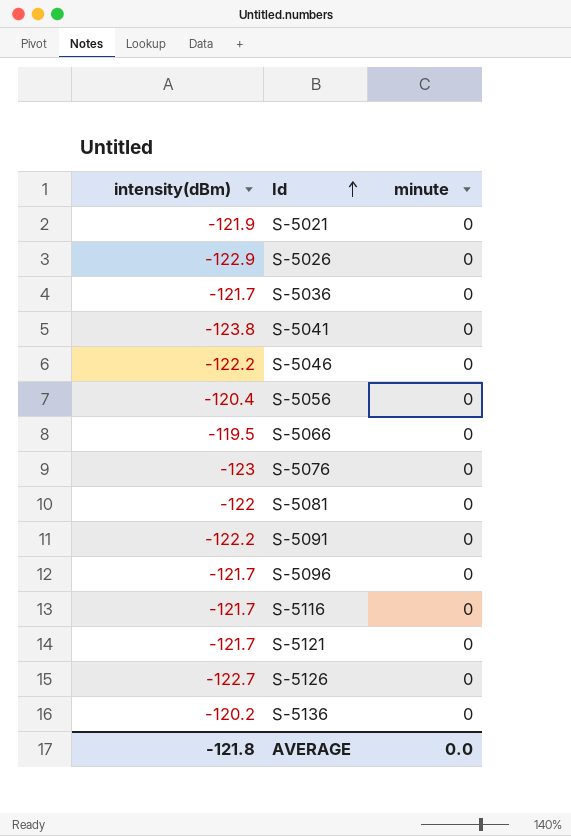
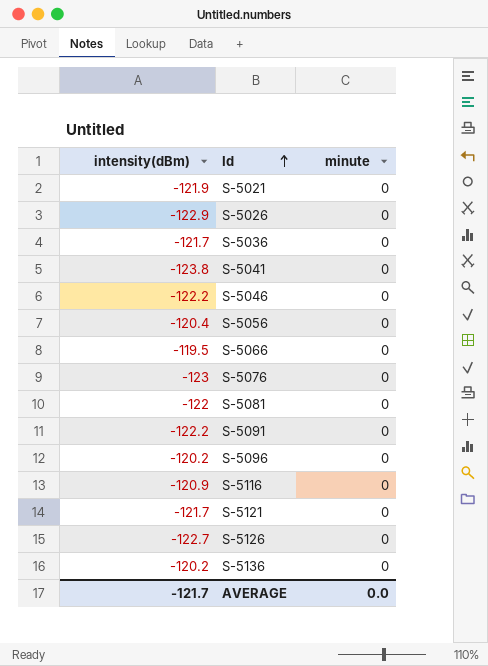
S-5096 | intensity(dBm): -121.7 -> -120.2
S-5116 | intensity(dBm): -121.7 -> -120.9
AVERAGE | intensity(dBm): -121.8 -> -121.7

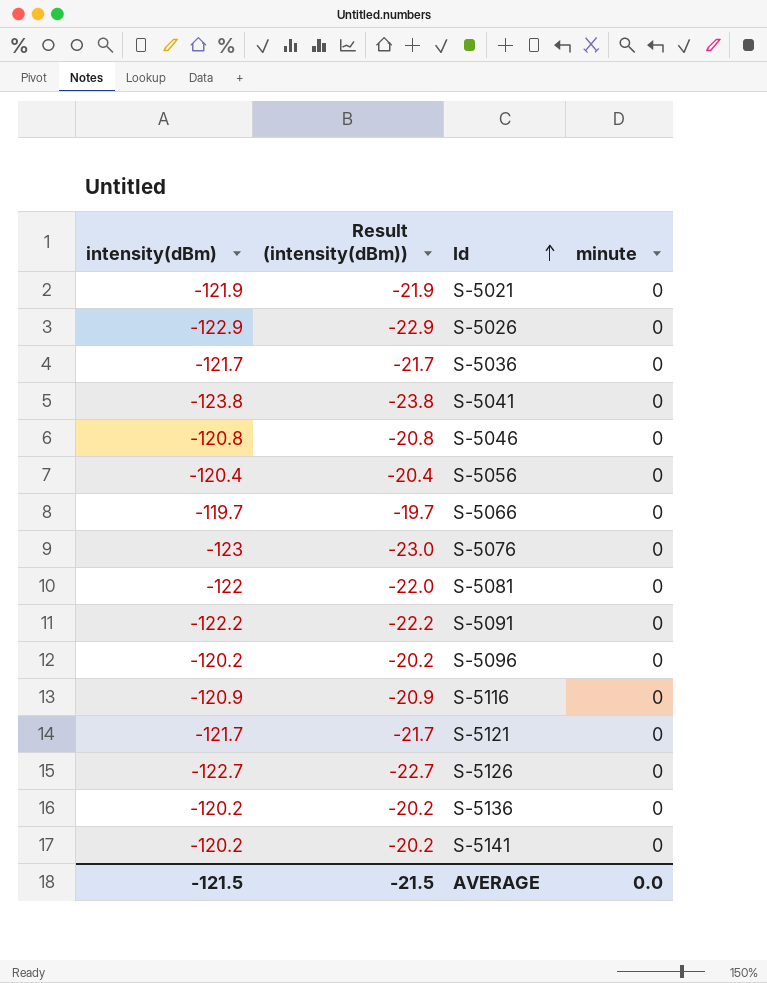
column Result (intensity(dBm)) | formula: none -> [intensity(dBm)] + 100
S-5046 | intensity(dBm): -122.2 -> -120.8
S-5066 | intensity(dBm): -119.5 -> -119.7
row S-5141: none -> -120.2 | -20.2 | 0
AVERAGE | intensity(dBm): -121.7 -> -121.5

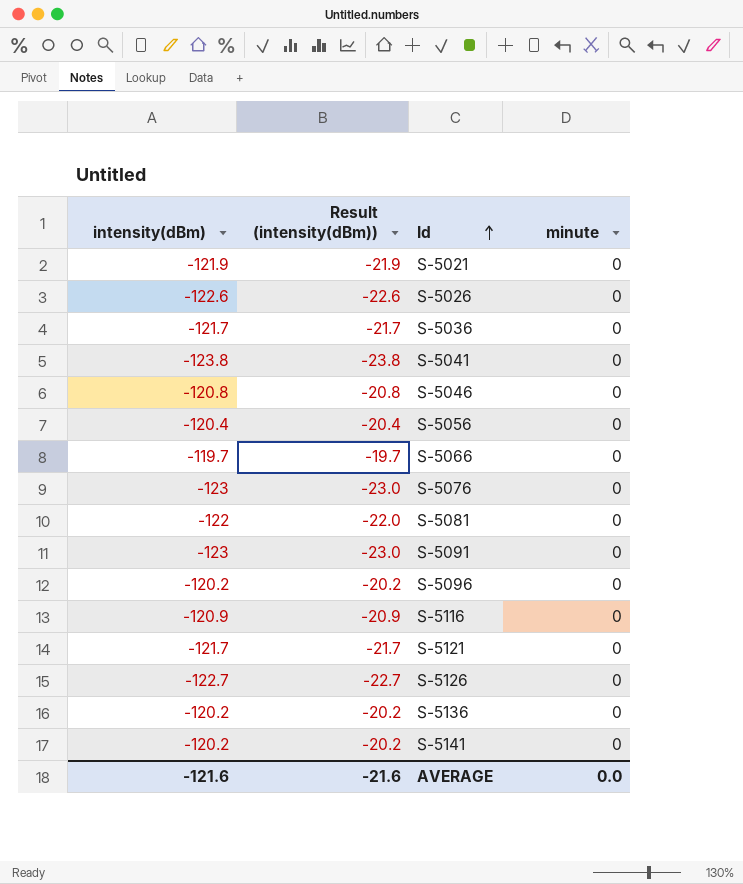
S-5026 | intensity(dBm): -122.9 -> -122.6
S-5026 | Result (intensity(dBm)): -22.9 -> -22.6
S-5091 | intensity(dBm): -122.2 -> -123
S-5091 | Result (intensity(dBm)): -22.2 -> -23.0
AVERAGE | intensity(dBm): -121.5 -> -121.6
AVERAGE | Result (intensity(dBm)): -21.5 -> -21.6

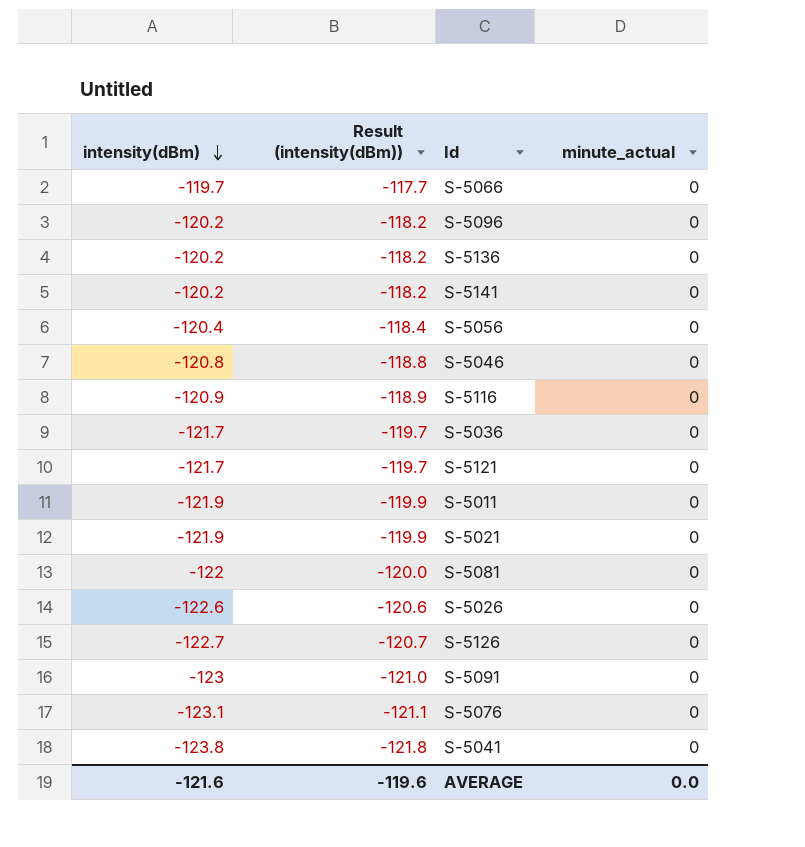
row order: Id ascending -> intensity(dBm) descending
column Result (intensity(dBm)) | formula: [intensity(dBm)] + 100 -> [intensity(dBm)] + 2
column name: minute -> minute_actual
row S-5011: none -> -121.9 | -119.9 | 0
S-5076 | intensity(dBm): -123 -> -123.1
AVERAGE | Result (intensity(dBm)): -21.6 -> -119.6

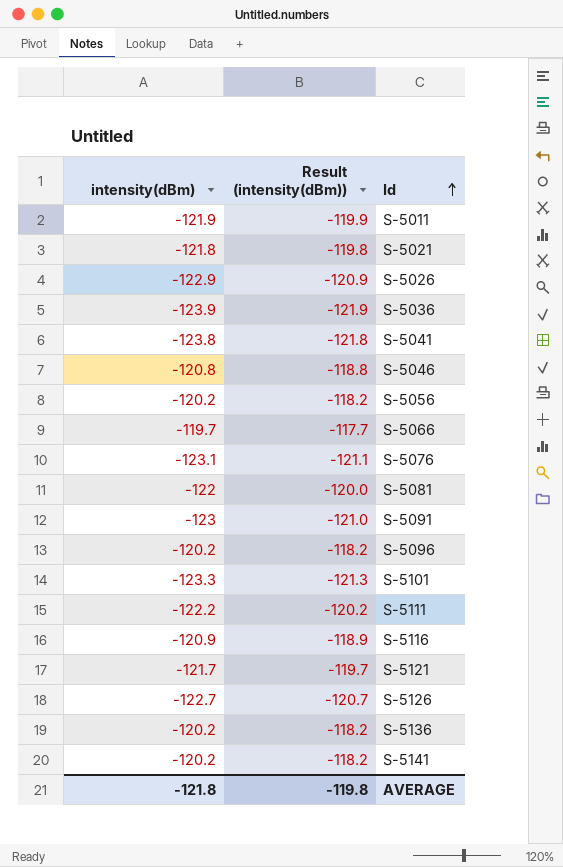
row order: intensity(dBm) descending -> Id ascending
column minute_actual | position: 4 -> none
S-5021 | intensity(dBm): -121.9 -> -121.8
S-5021 | Result (intensity(dBm)): -119.9 -> -119.8
S-5026 | intensity(dBm): -122.6 -> -122.9
S-5026 | Result (intensity(dBm)): -120.6 -> -120.9
S-5036 | intensity(dBm): -121.7 -> -123.9
S-5036 | Result (intensity(dBm)): -119.7 -> -121.9
S-5056 | intensity(dBm): -120.4 -> -120.2
S-5056 | Result (intensity(dBm)): -118.4 -> -118.2
row S-5101: none -> -123.3 | -121.3
row S-5111: none -> -122.2 | -120.2
AVERAGE | intensity(dBm): -121.6 -> -121.8
AVERAGE | Result (intensity(dBm)): -119.6 -> -119.8

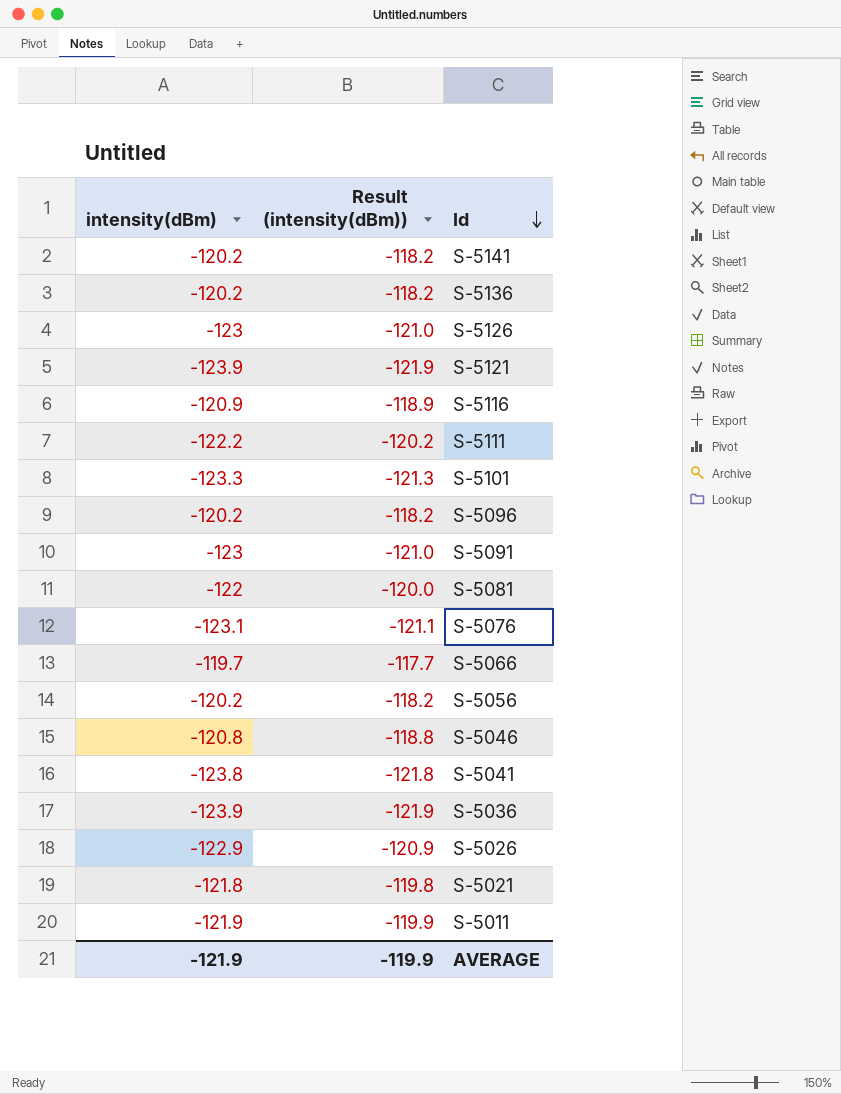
row order: Id ascending -> Id descending
S-5126 | intensity(dBm): -122.7 -> -123
S-5126 | Result (intensity(dBm)): -120.7 -> -121.0
S-5121 | intensity(dBm): -121.7 -> -123.9
S-5121 | Result (intensity(dBm)): -119.7 -> -121.9
AVERAGE | intensity(dBm): -121.8 -> -121.9
AVERAGE | Result (intensity(dBm)): -119.8 -> -119.9

